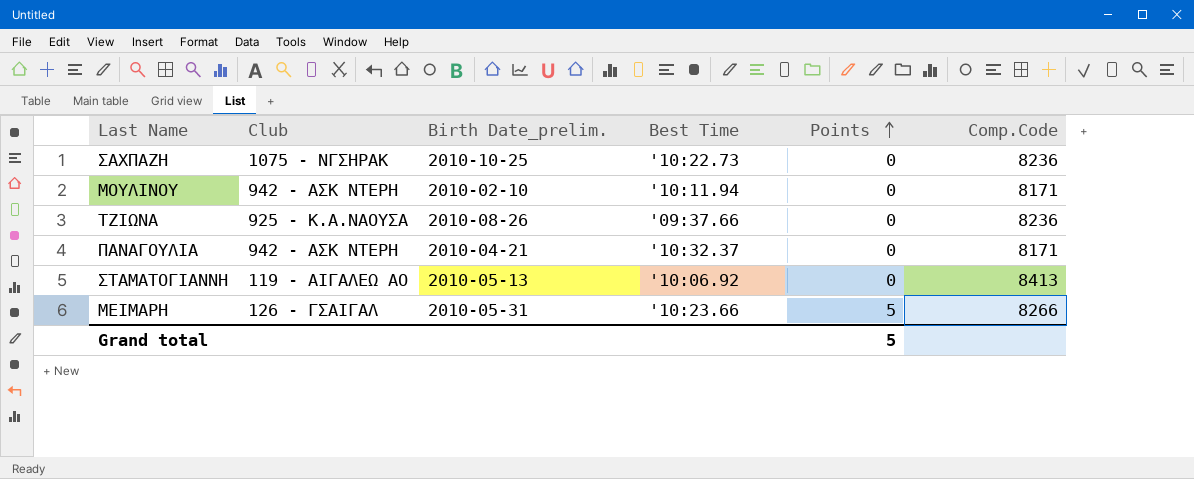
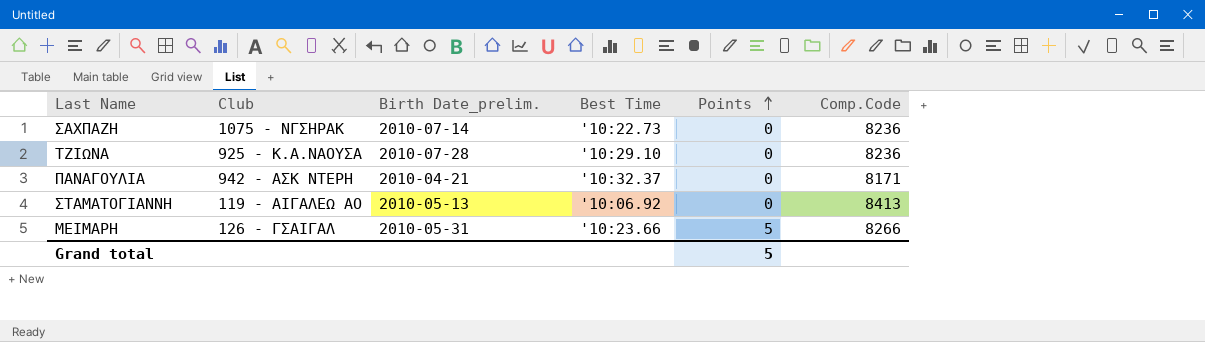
row ΜΟΥΛΙΝΟΥ: 942 - ΑΣΚ ΝΤΕΡΗ | 2010-02-10 | '10:11.94 | 0 | 8171 -> none
ΣΑΧΠΑΖΗ | Birth Date_prelim.: 2010-10-25 -> 2010-07-14
ΤΖΙΩΝΑ | Birth Date_prelim.: 2010-08-26 -> 2010-07-28
ΤΖΙΩΝΑ | Best Time: '09:37.66 -> '10:29.10

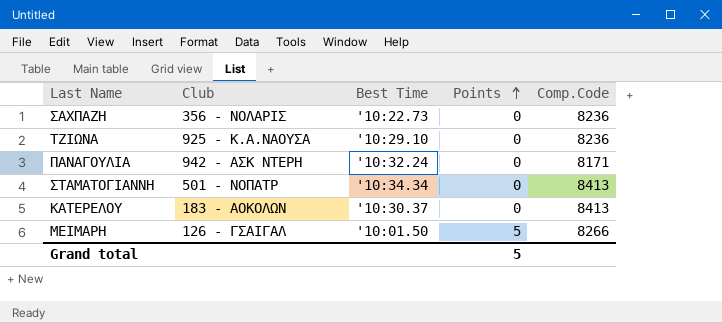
column Birth Date_prelim. | position: 3 -> none
ΣΑΧΠΑΖΗ | Club: 1075 - ΝΓΣΗΡΑΚ -> 356 - ΝΟΛΑΡΙΣ
ΠΑΝΑΓΟΥΛΙΑ | Best Time: '10:32.37 -> '10:32.24
ΣΤΑΜΑΤΟΓΙΑΝΝΗ | Club: 119 - ΑΙΓΑΛΕΩ ΑΟ -> 501 - ΝΟΠΑΤΡ
ΣΤΑΜΑΤΟΓΙΑΝΝΗ | Best Time: '10:06.92 -> '10:34.34
row ΚΑΤΕΡΕΛΟΥ: none -> 183 - ΑΟΚΟΛΩΝ | '10:30.37 | 0 | 8413
ΜΕΙΜΑΡΗ | Best Time: '10:23.66 -> '10:01.50

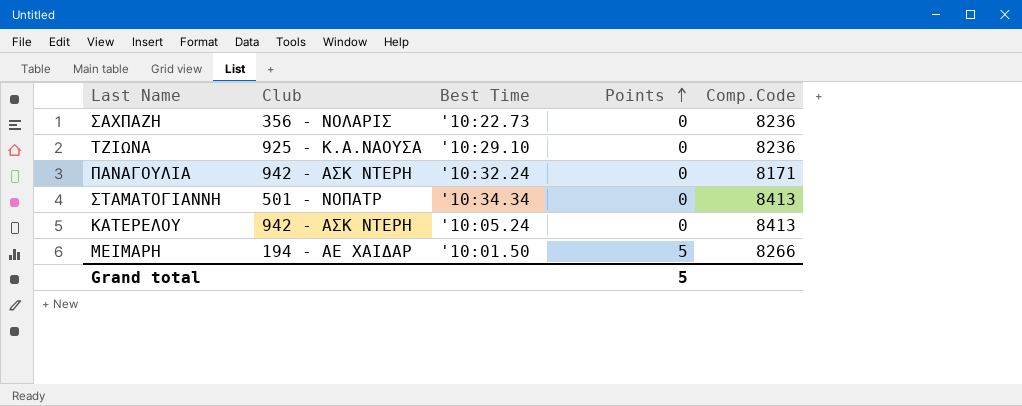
ΚΑΤΕΡΕΛΟΥ | Club: 183 - ΑΟΚΟΛΩΝ -> 942 - ΑΣΚ ΝΤΕΡΗ
ΚΑΤΕΡΕΛΟΥ | Best Time: '10:30.37 -> '10:05.24
ΜΕΙΜΑΡΗ | Club: 126 - ΓΣΑΙΓΑΛ -> 194 - ΑΕ ΧΑΙΔΑΡ

